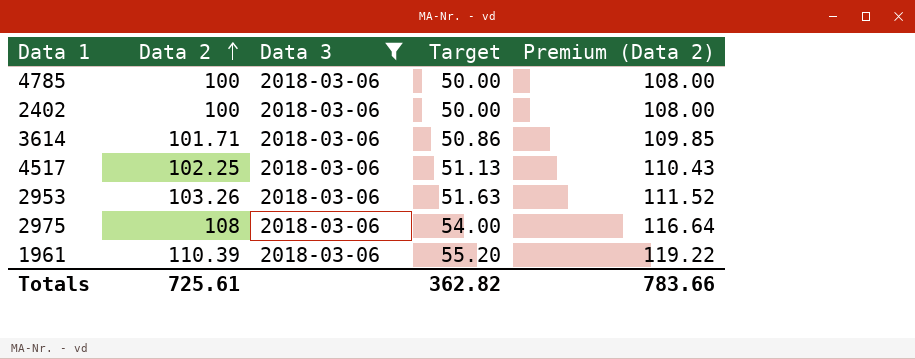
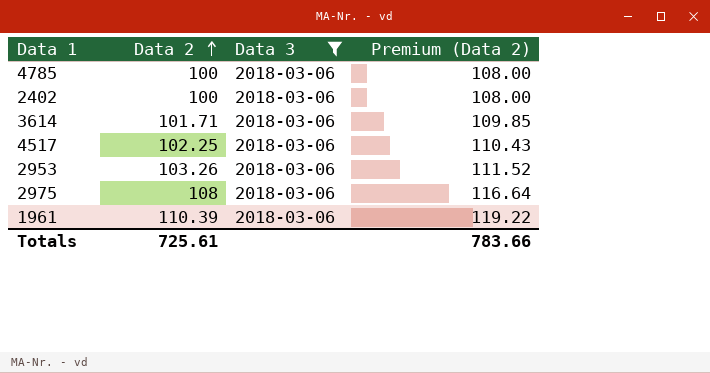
column Target | formula: [Data 2] * 0.5 -> none

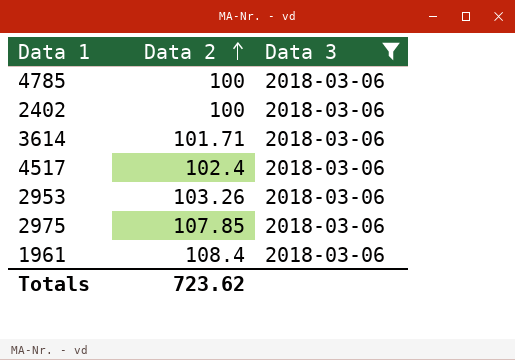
column Premium (Data 2) | formula: [Data 2] * 1.08 -> none
4517 | Data 2: 102.25 -> 102.4
2975 | Data 2: 108 -> 107.85
1961 | Data 2: 110.39 -> 108.4
Totals | Data 2: 725.61 -> 723.62

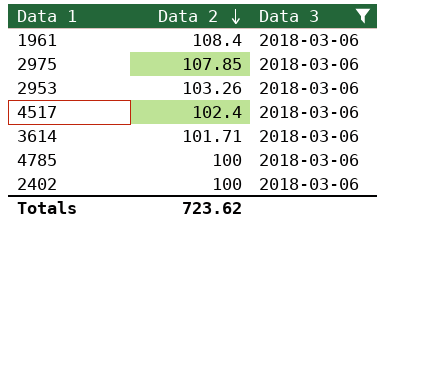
row order: Data 2 ascending -> Data 2 descending

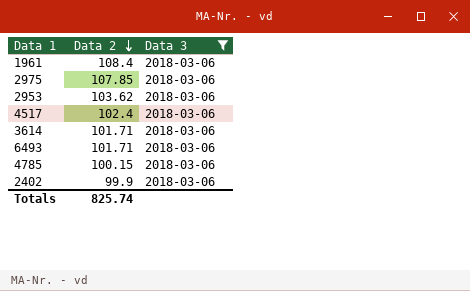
2953 | Data 2: 103.26 -> 103.62
row 6493: none -> 101.71 | 2018-03-06
4785 | Data 2: 100 -> 100.15
2402 | Data 2: 100 -> 99.9
Totals | Data 2: 723.62 -> 825.74

